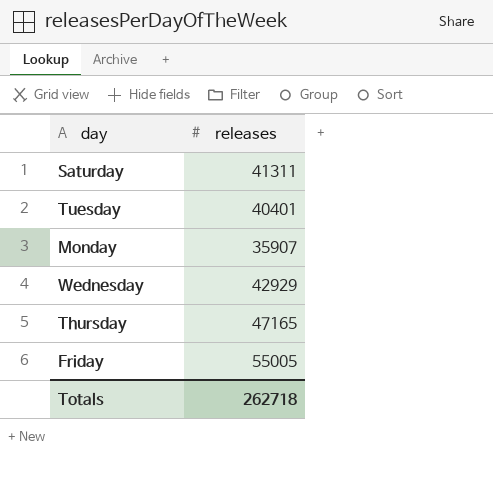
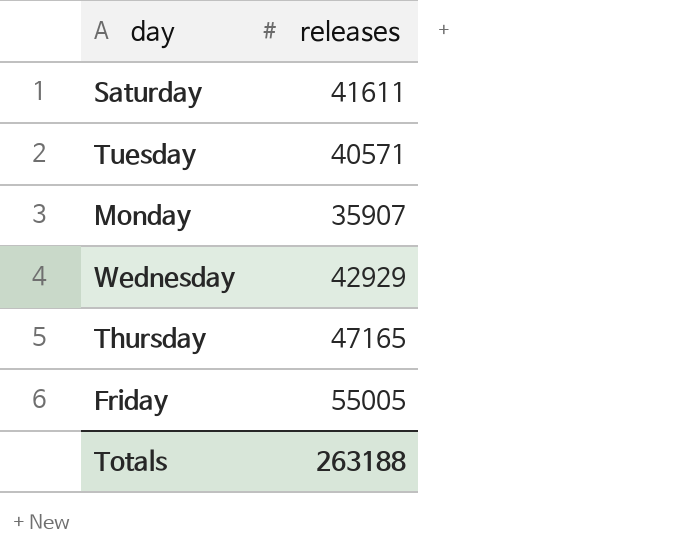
Saturday | releases: 41311 -> 41611
Tuesday | releases: 40401 -> 40571
Totals | releases: 262718 -> 263188

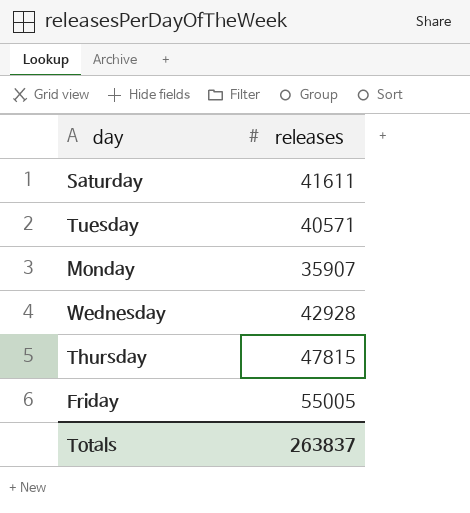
Wednesday | releases: 42929 -> 42928
Thursday | releases: 47165 -> 47815
Totals | releases: 263188 -> 263837

